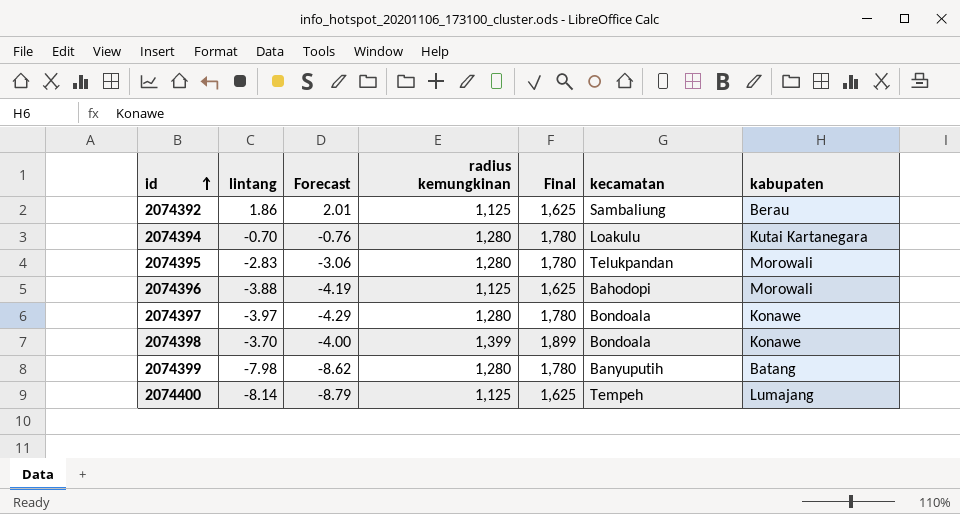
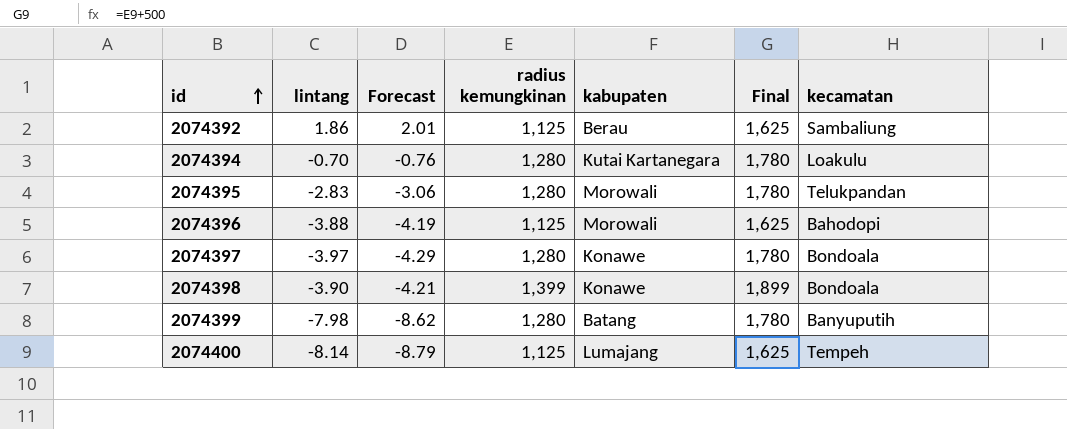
column kabupaten | position: 7 -> 5
2074398 | lintang: -3.70 -> -3.90
2074398 | Forecast: -4.00 -> -4.21

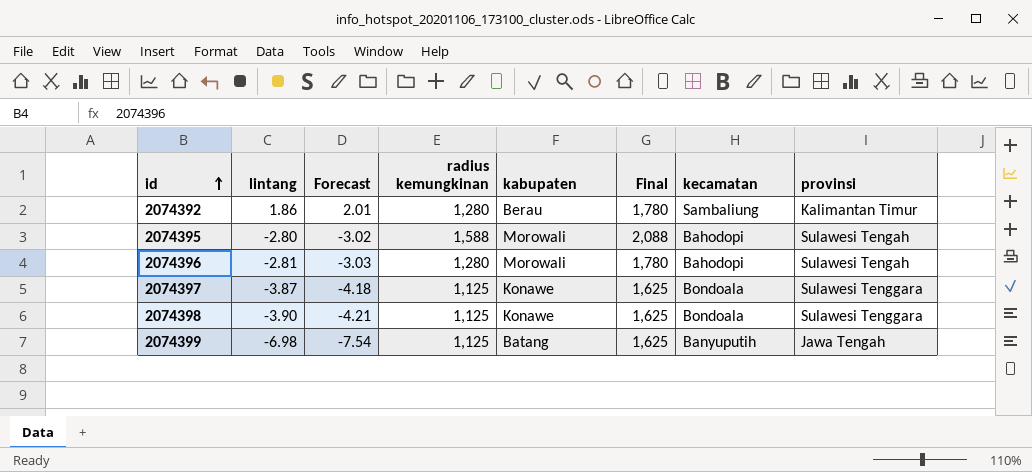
column provinsi | position: none -> 8
row 2074394: -0.70 | -0.76 | 1,280 | Kutai Kartanegara | 1,780 | Loakulu -> none
row 2074400: -8.14 | -8.79 | 1,125 | Lumajang | 1,625 | Tempeh -> none
2074392 | radius kemungkinan: 1,125 -> 1,280
2074392 | Final: 1,625 -> 1,780
2074395 | lintang: -2.83 -> -2.80
2074395 | Forecast: -3.06 -> -3.02
2074395 | radius kemungkinan: 1,280 -> 1,588
2074395 | Final: 1,780 -> 2,088
2074395 | kecamatan: Telukpandan -> Bahodopi
2074396 | lintang: -3.88 -> -2.81
2074396 | Forecast: -4.19 -> -3.03
2074396 | radius kemungkinan: 1,125 -> 1,280
2074396 | Final: 1,625 -> 1,780
2074397 | lintang: -3.97 -> -3.87
2074397 | Forecast: -4.29 -> -4.18
2074397 | radius kemungkinan: 1,280 -> 1,125
2074397 | Final: 1,780 -> 1,625
2074398 | radius kemungkinan: 1,399 -> 1,125
2074398 | Final: 1,899 -> 1,625
2074399 | lintang: -7.98 -> -6.98
2074399 | Forecast: -8.62 -> -7.54
2074399 | radius kemungkinan: 1,280 -> 1,125
2074399 | Final: 1,780 -> 1,625

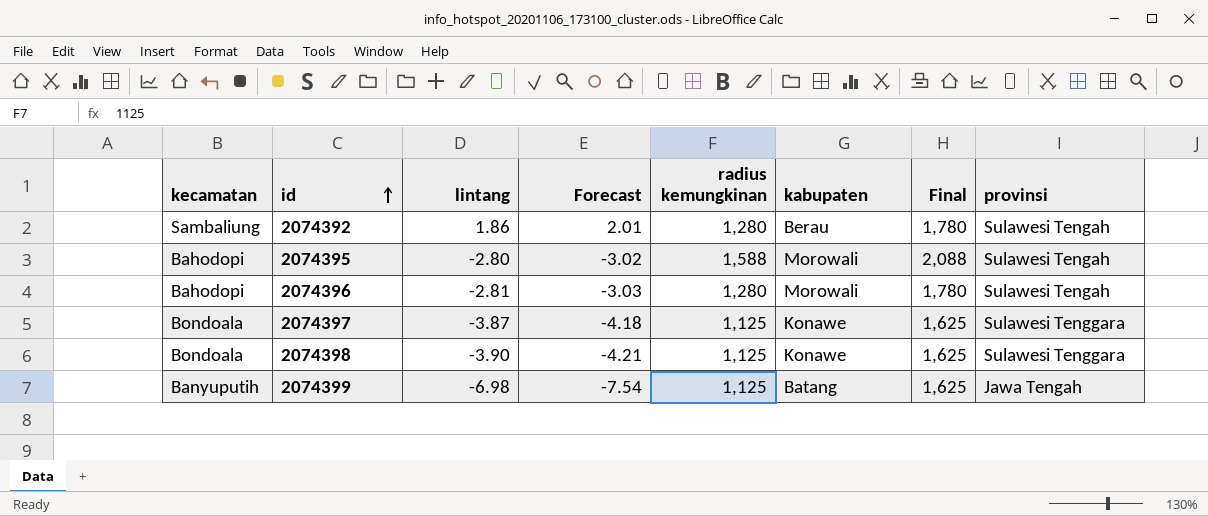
column kecamatan | position: 7 -> 1
2074392 | provinsi: Kalimantan Timur -> Sulawesi Tengah

